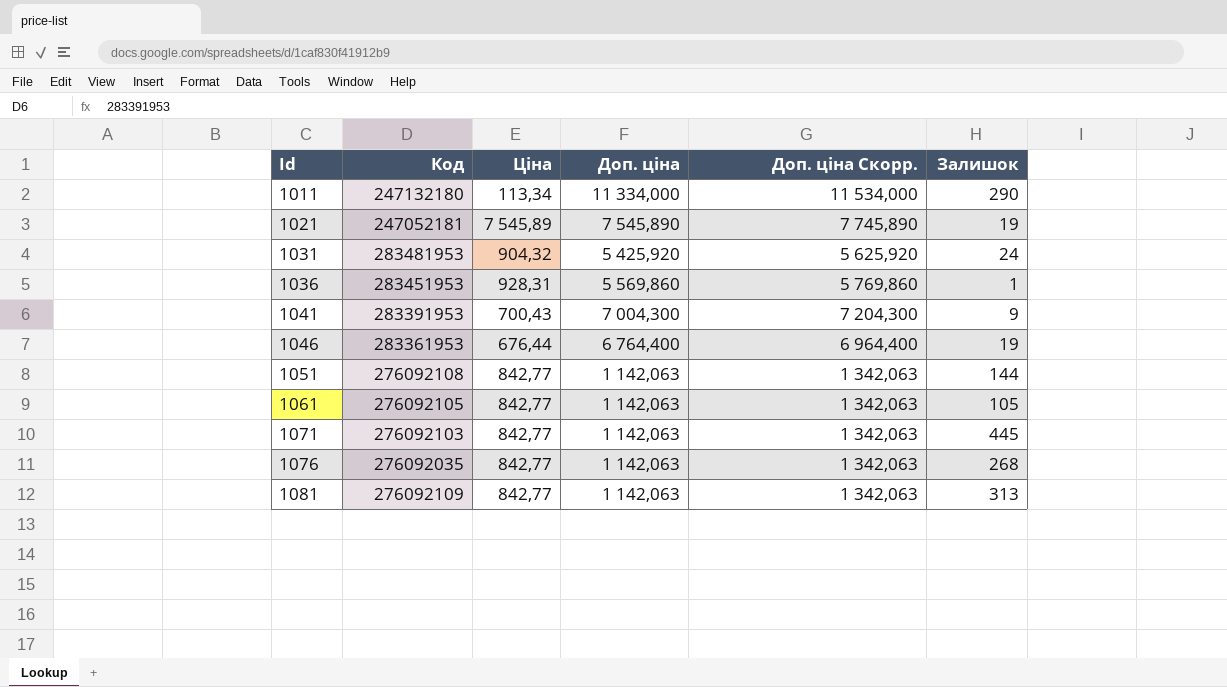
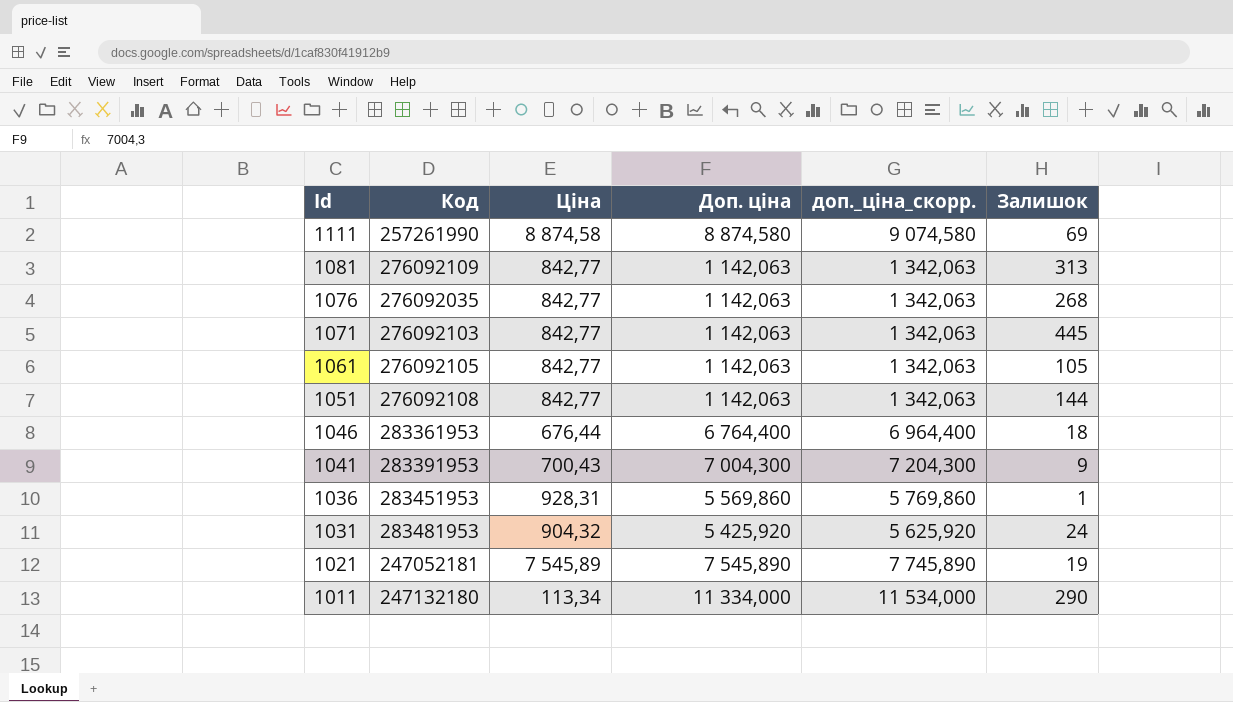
row order: Id ascending -> Id descending
column name: Доп. ціна Скорр. -> доп._ціна_скорр.
row 1111: none -> 257261990 | 8 874,58 | 8 874,580 | 9 074,580 | 69
1046 | Залишок: 19 -> 18

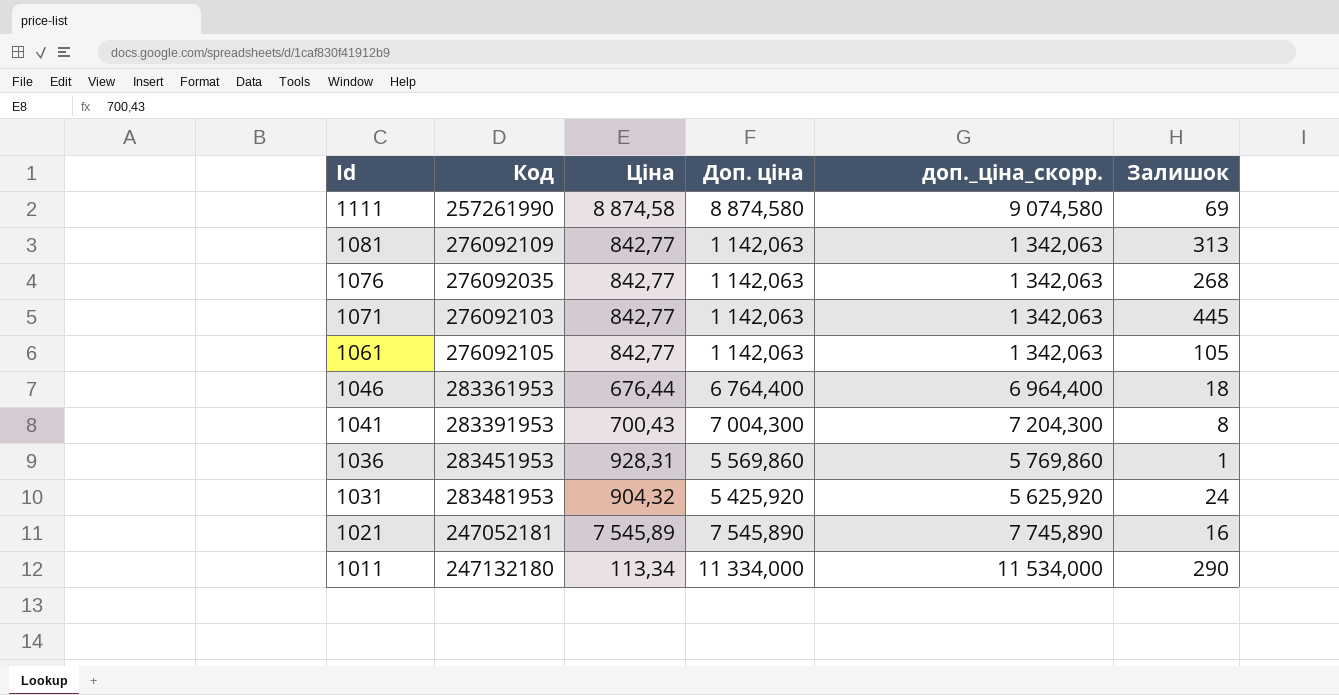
row 1051: 276092108 | 842,77 | 1 142,063 | 1 342,063 | 144 -> none
1041 | Залишок: 9 -> 8
1021 | Залишок: 19 -> 16

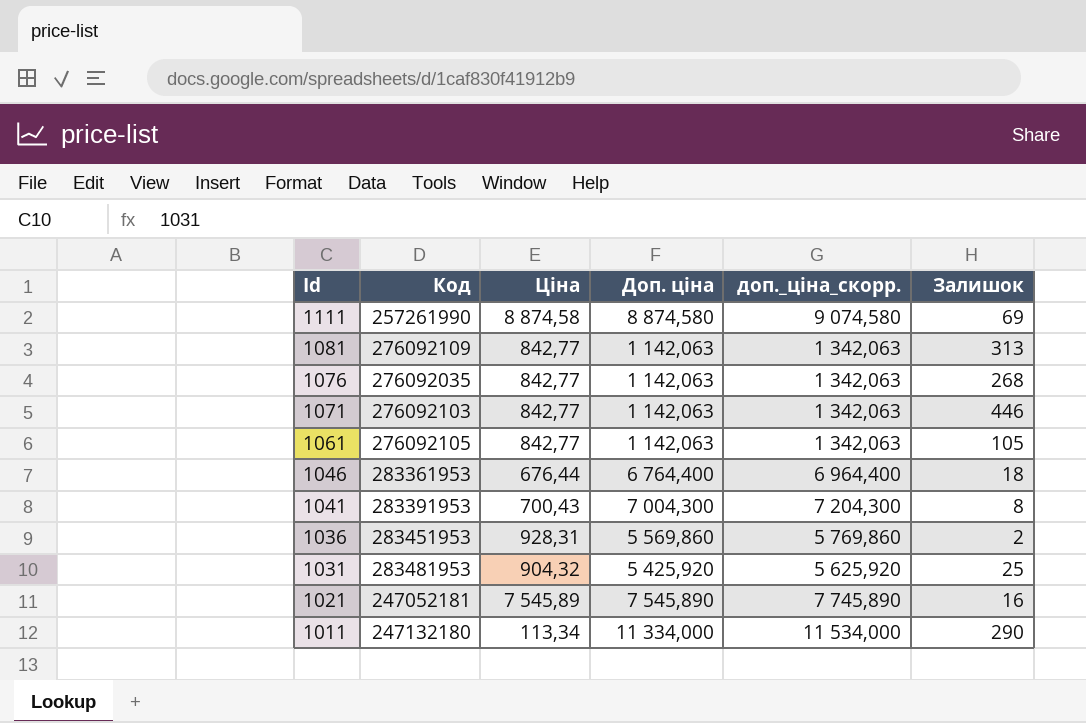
1071 | Залишок: 445 -> 446
1036 | Залишок: 1 -> 2
1031 | Залишок: 24 -> 25

